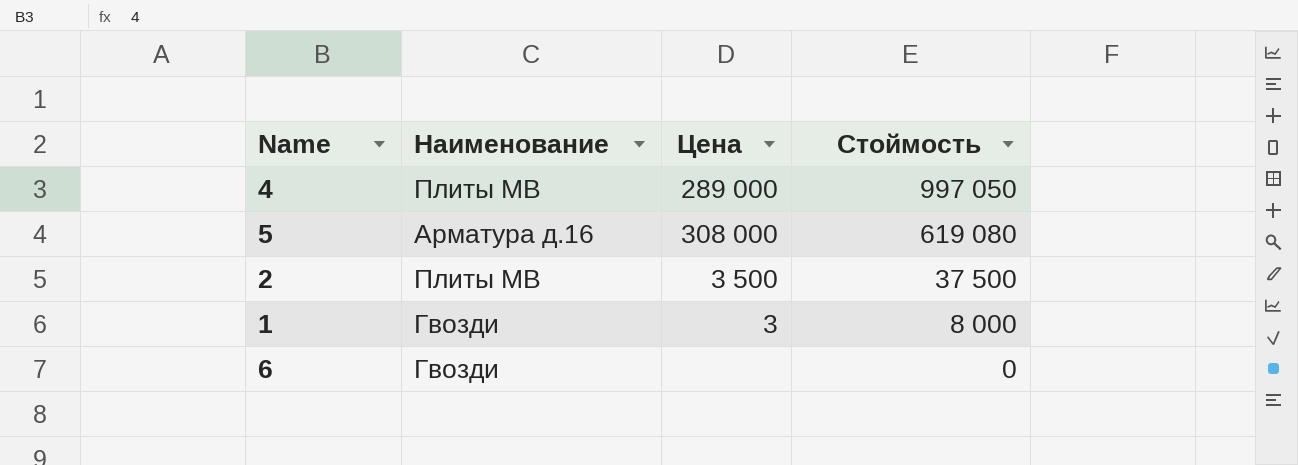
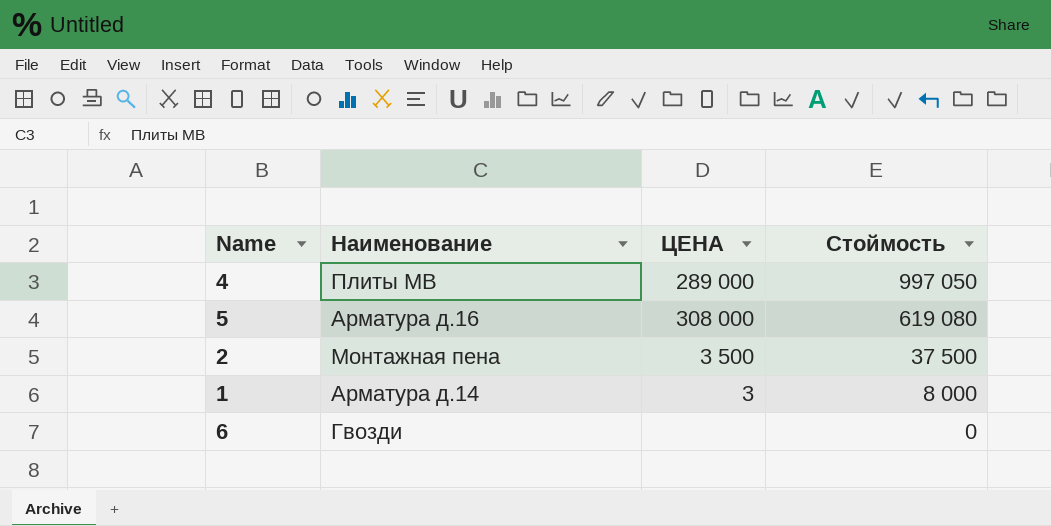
column name: Цена -> ЦЕНА
2 | Наименование: Плиты МВ -> Монтажная пена
1 | Наименование: Гвозди -> Арматура д.14

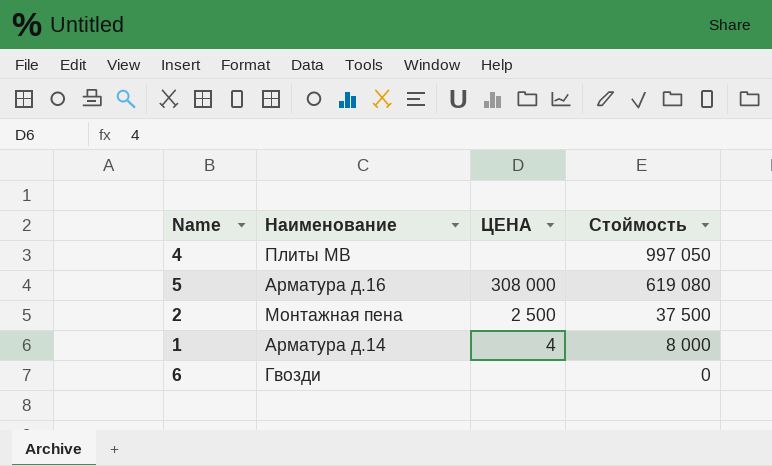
4 | ЦЕНА: 289 000 -> none
2 | ЦЕНА: 3 500 -> 2 500
1 | ЦЕНА: 3 -> 4

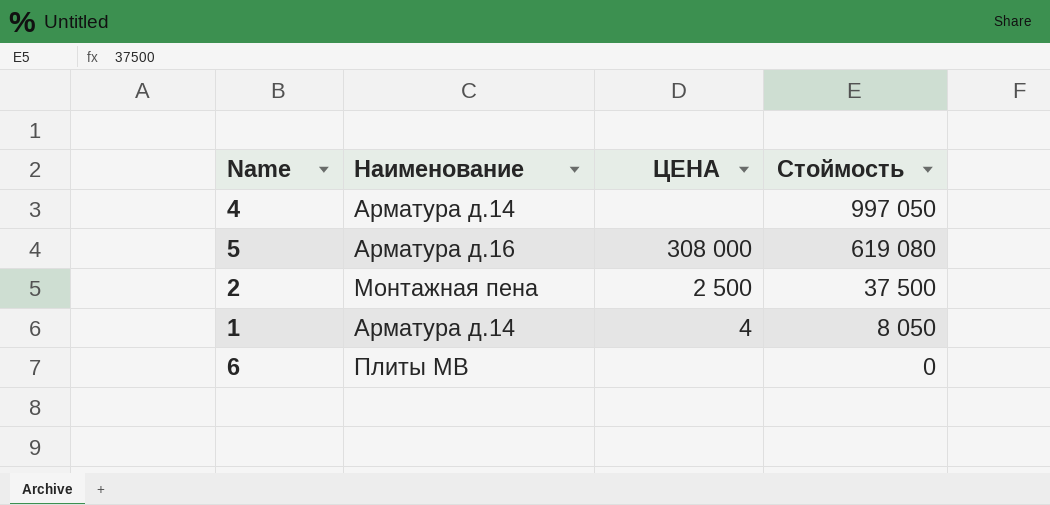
4 | Наименование: Плиты МВ -> Арматура д.14
1 | Стоймость: 8 000 -> 8 050
6 | Наименование: Гвозди -> Плиты МВ

